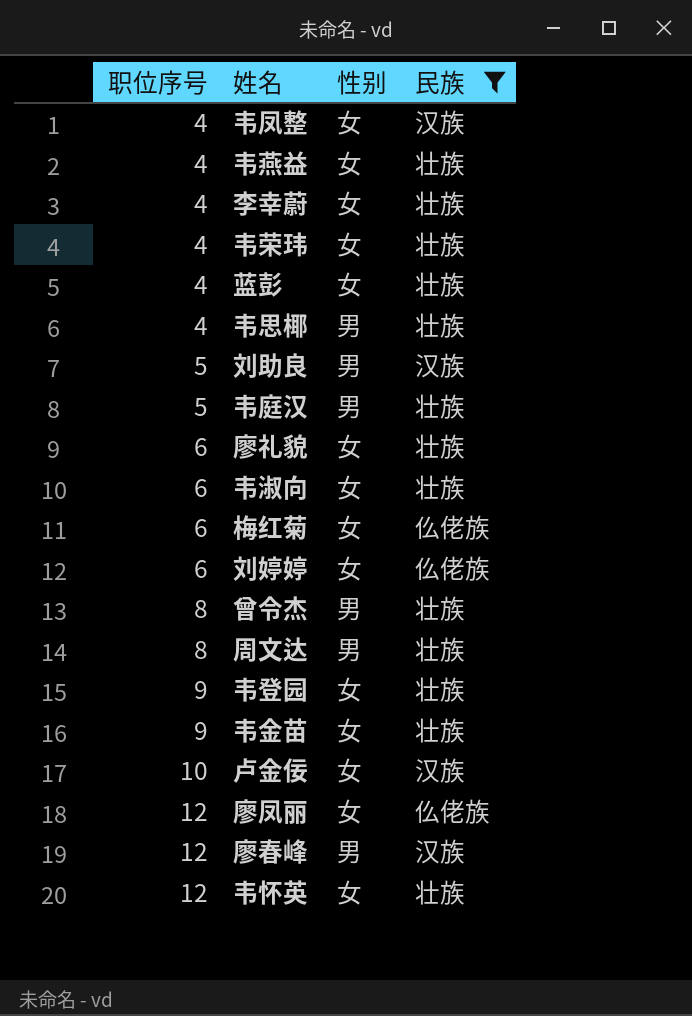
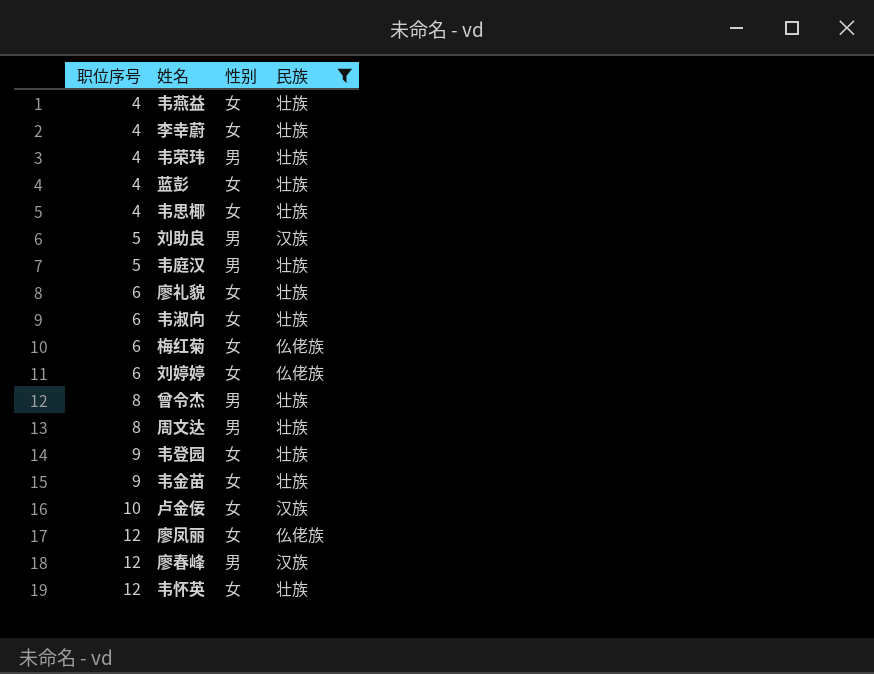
row 韦凤整: 4 | 女 | 汉族 -> none
韦荣玮 | 性别: 女 -> 男
韦思椰 | 性别: 男 -> 女

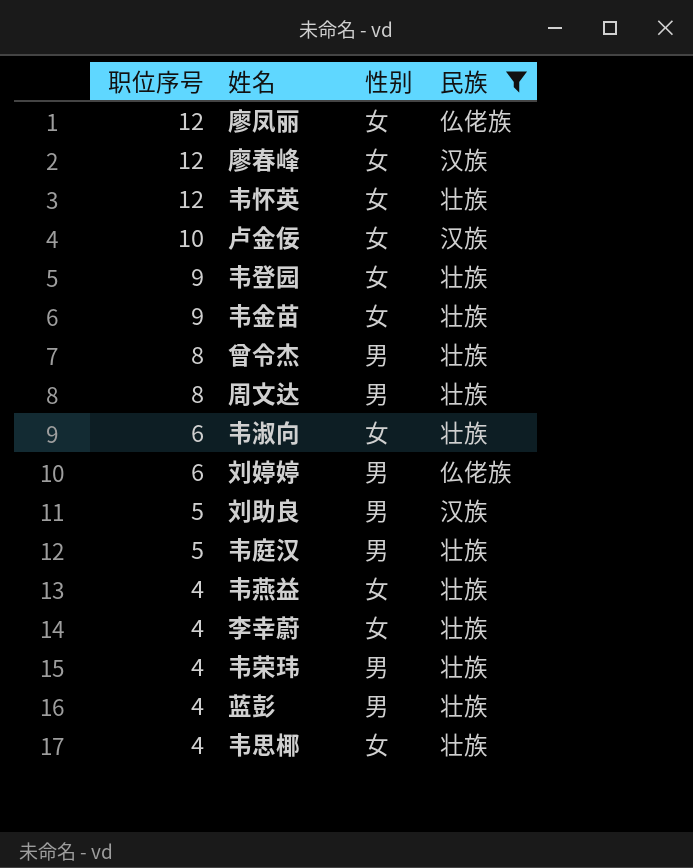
row order: 职位序号 ascending -> 职位序号 descending
row 廖礼貌: 6 | 女 | 壮族 -> none
row 梅红菊: 6 | 女 | 仫佬族 -> none
廖春峰 | 性别: 男 -> 女
刘婷婷 | 性别: 女 -> 男
蓝彭 | 性别: 女 -> 男

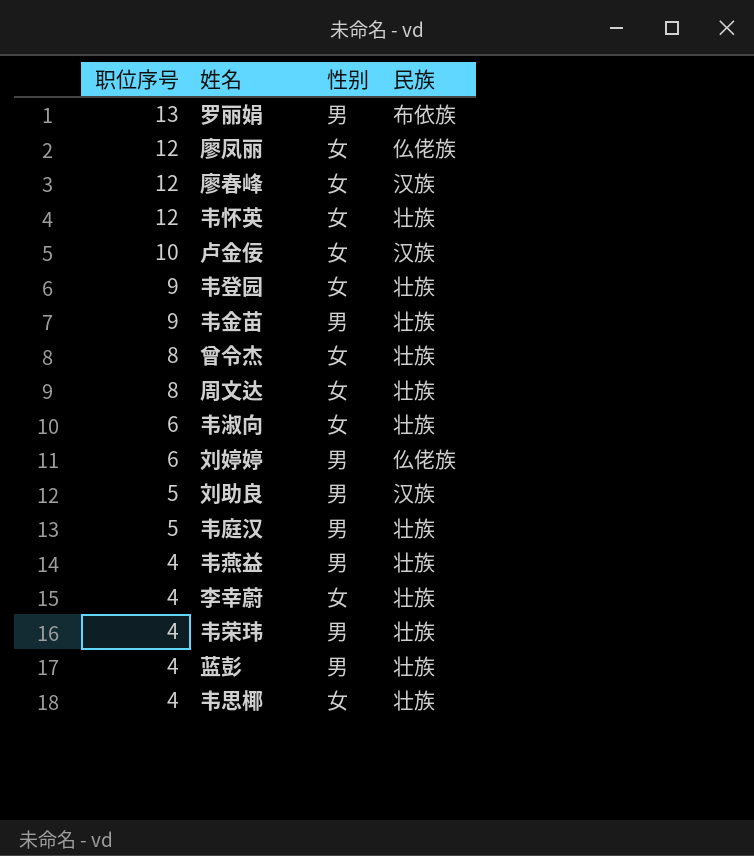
filter: 民族 != 布依族 -> none
韦金苗 | 性别: 女 -> 男
曾令杰 | 性别: 男 -> 女
周文达 | 性别: 男 -> 女
韦燕益 | 性别: 女 -> 男

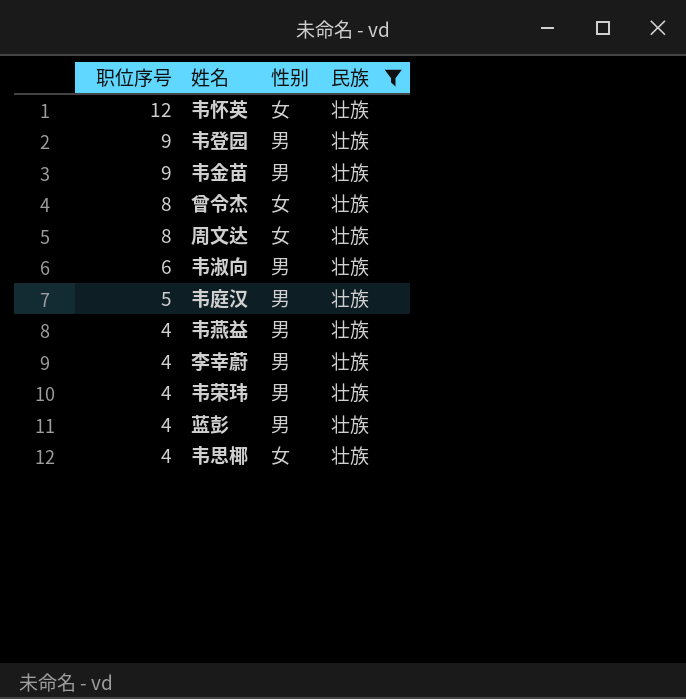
filter: none -> 民族 = 壮族
韦登园 | 性别: 女 -> 男
韦淑向 | 性别: 女 -> 男
李幸蔚 | 性别: 女 -> 男

